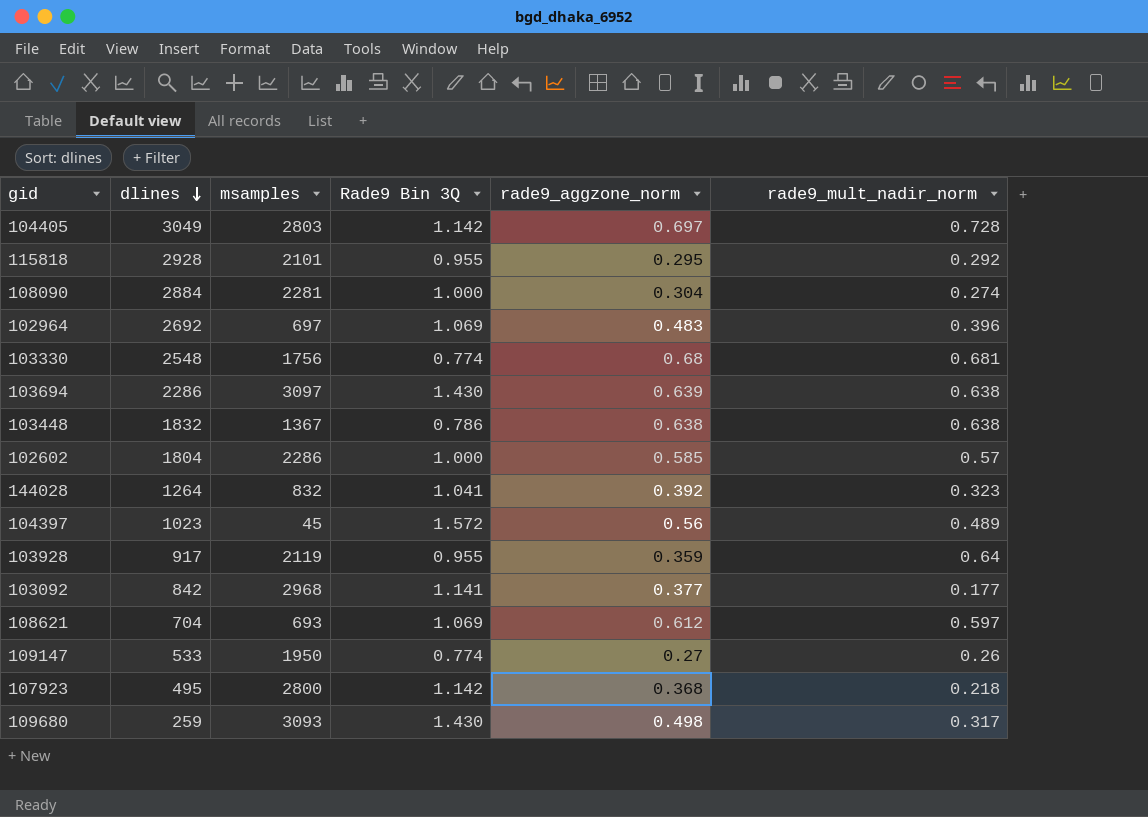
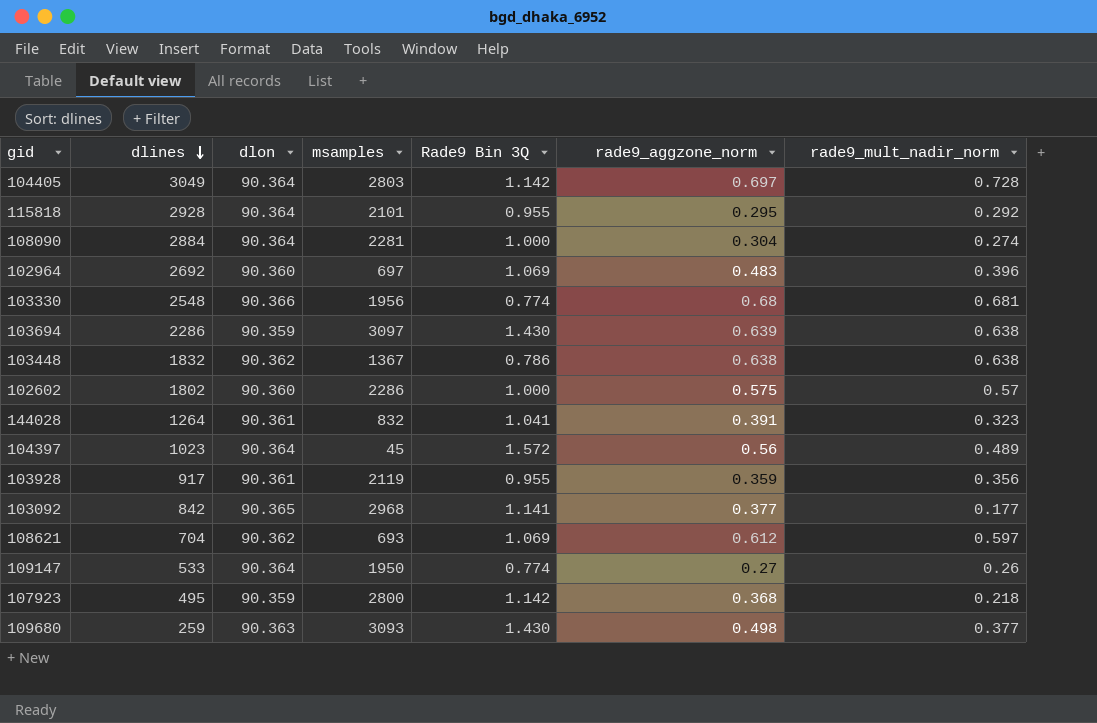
column dlon | position: none -> 3
103330 | msamples: 1756 -> 1956
102602 | dlines: 1804 -> 1802
102602 | rade9_aggzone_norm: 0.585 -> 0.575
144028 | rade9_aggzone_norm: 0.392 -> 0.391
103928 | rade9_mult_nadir_norm: 0.64 -> 0.356
109680 | rade9_mult_nadir_norm: 0.317 -> 0.377

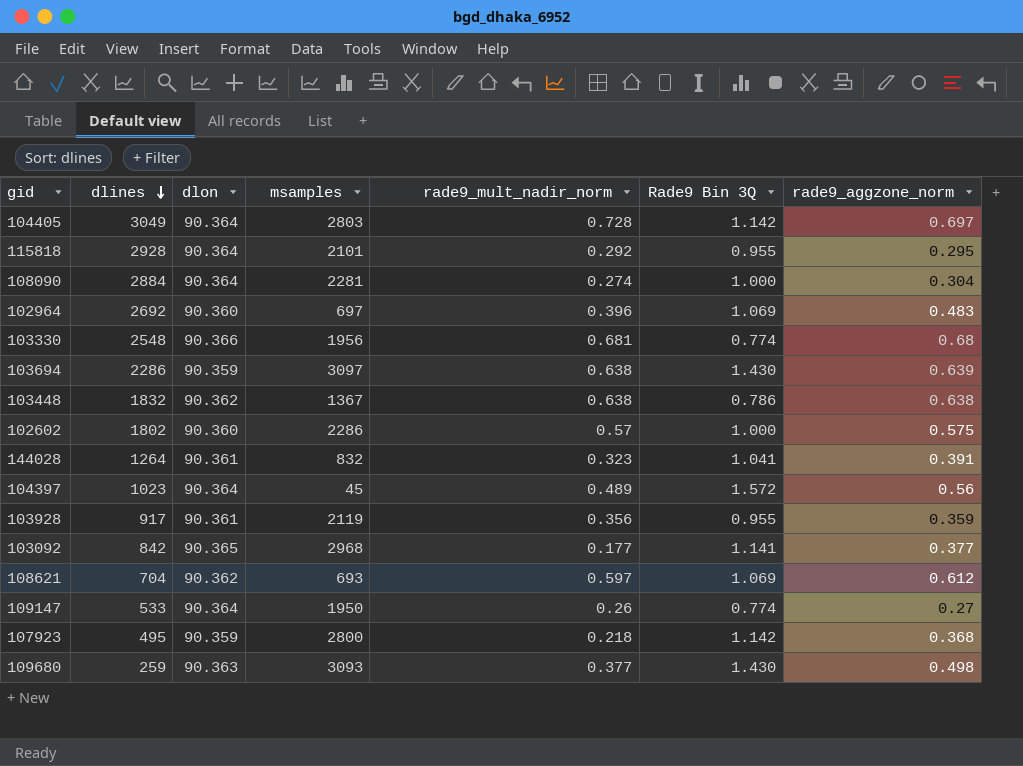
column rade9_mult_nadir_norm | position: 7 -> 5

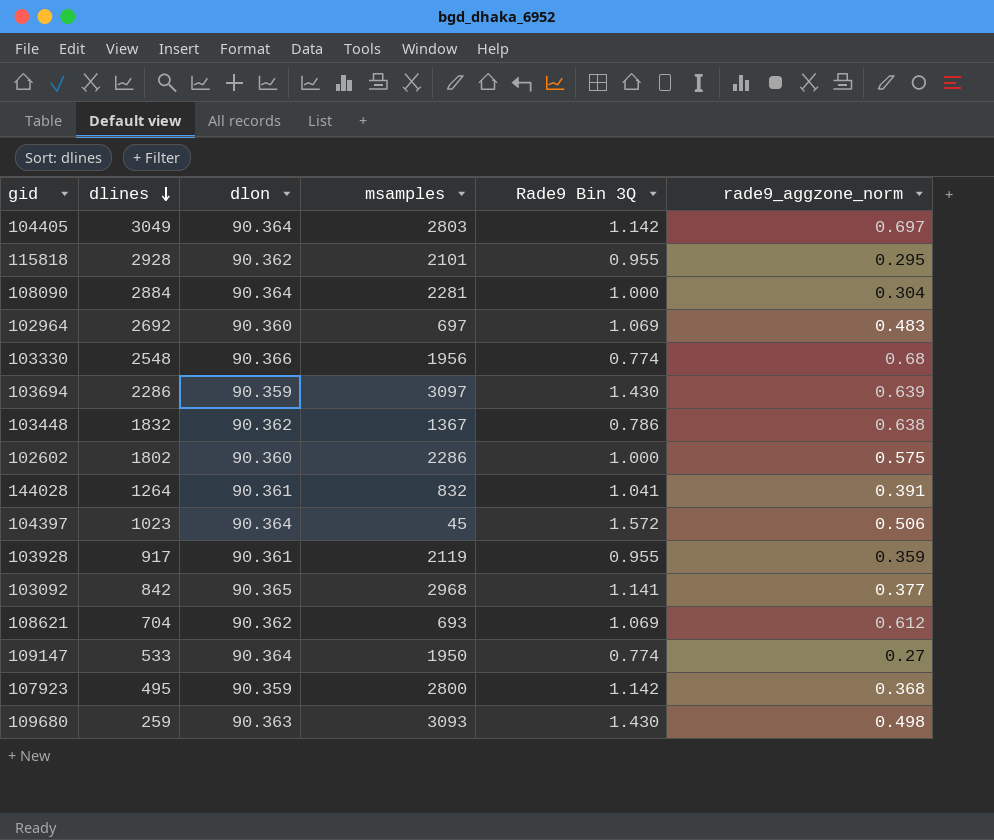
column rade9_mult_nadir_norm | position: 5 -> none
115818 | dlon: 90.364 -> 90.362
104397 | rade9_aggzone_norm: 0.56 -> 0.506

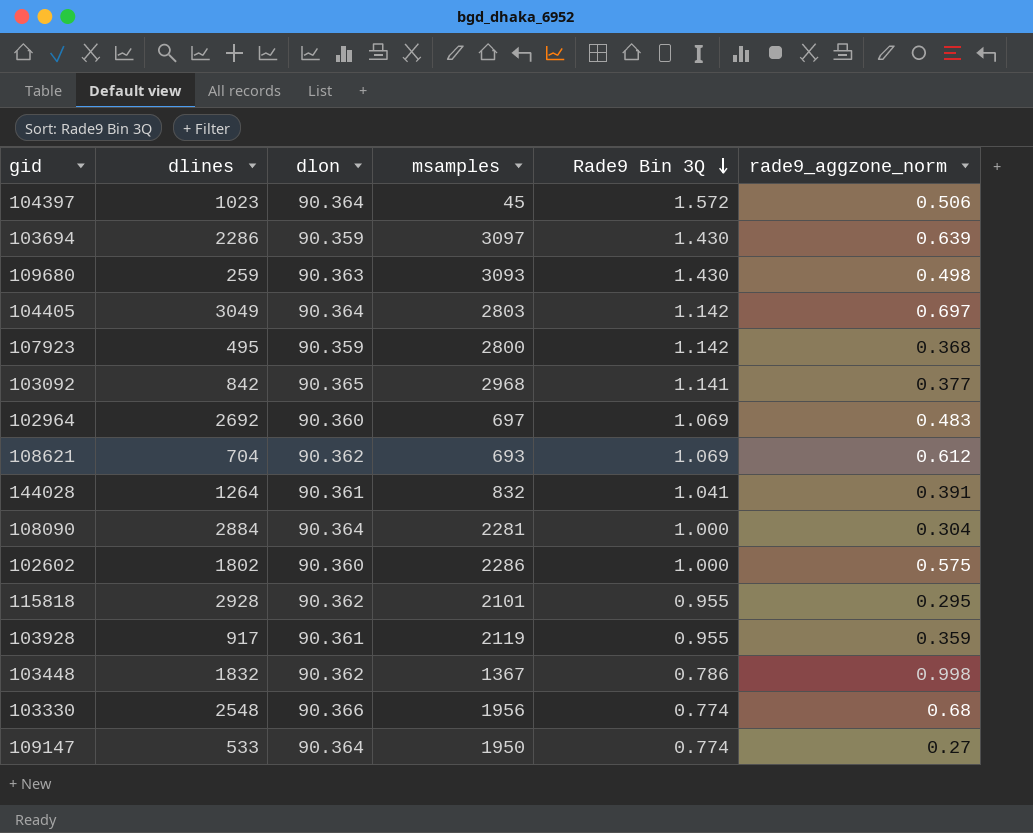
row order: dlines descending -> Rade9 Bin 3Q descending
103448 | rade9_aggzone_norm: 0.638 -> 0.998

